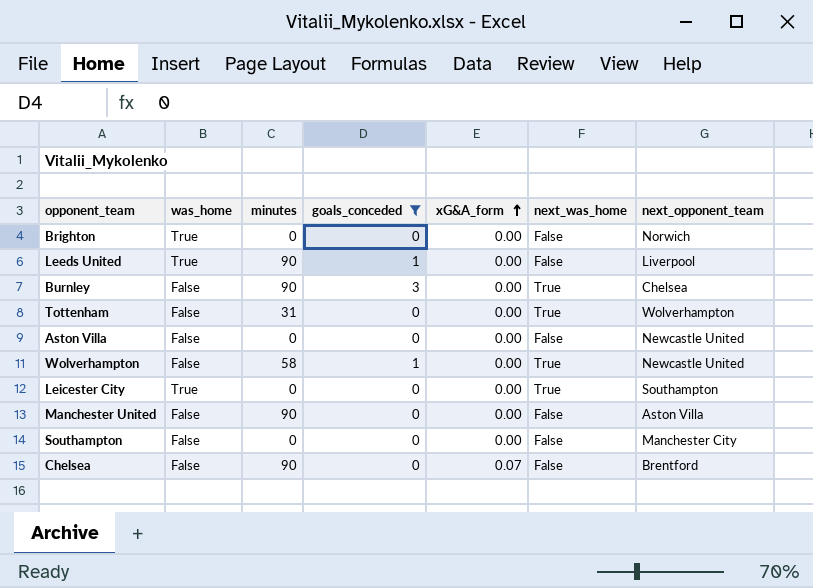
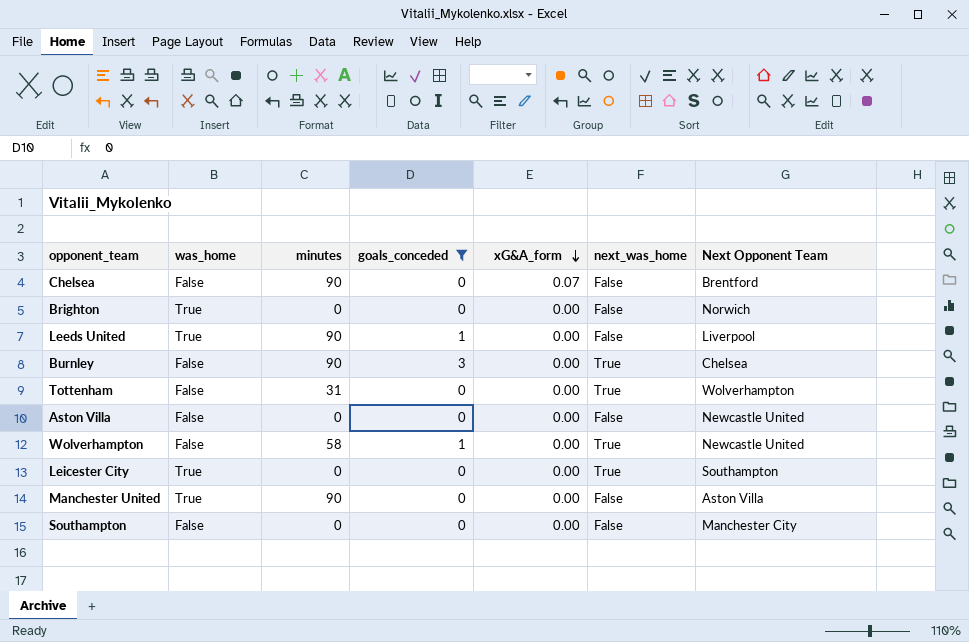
row order: xG&A_form ascending -> xG&A_form descending
column name: next_opponent_team -> Next Opponent Team
Manchester United | was_home: False -> True

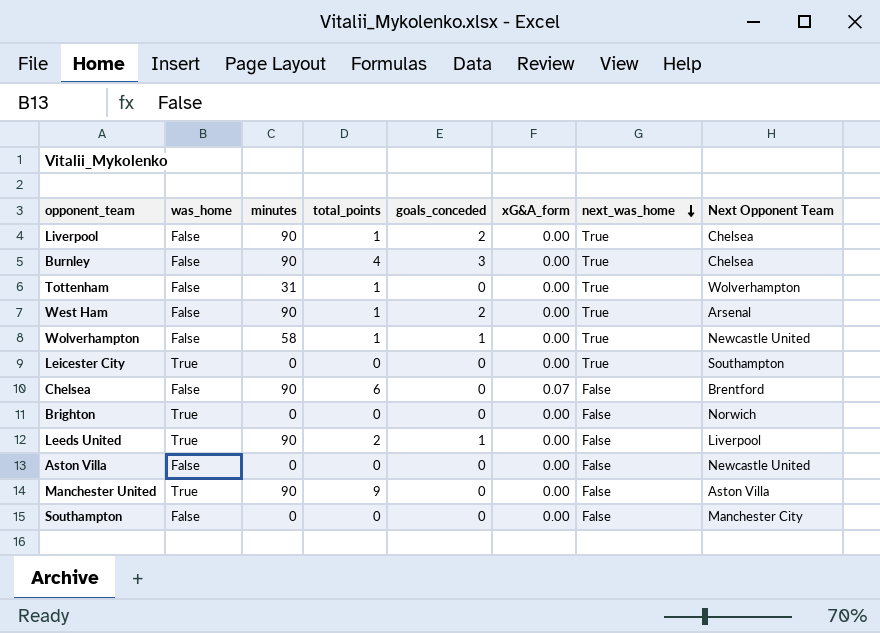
filter: goals_conceded != 2 -> none
row order: xG&A_form descending -> next_was_home descending
column total_points | position: none -> 4

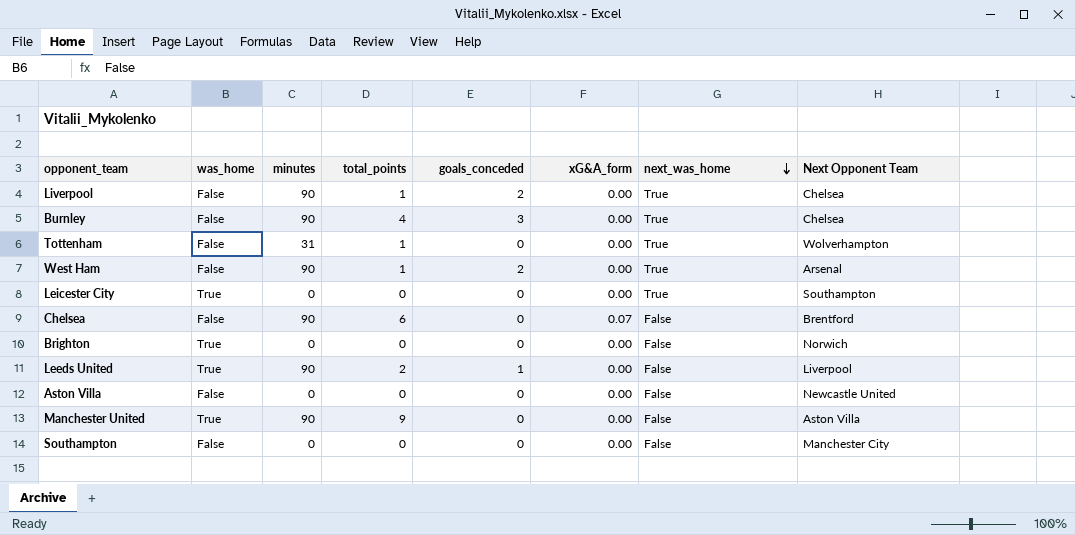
row Wolverhampton: False | 58 | 1 | 1 | 0.00 | True | Newcastle United -> none

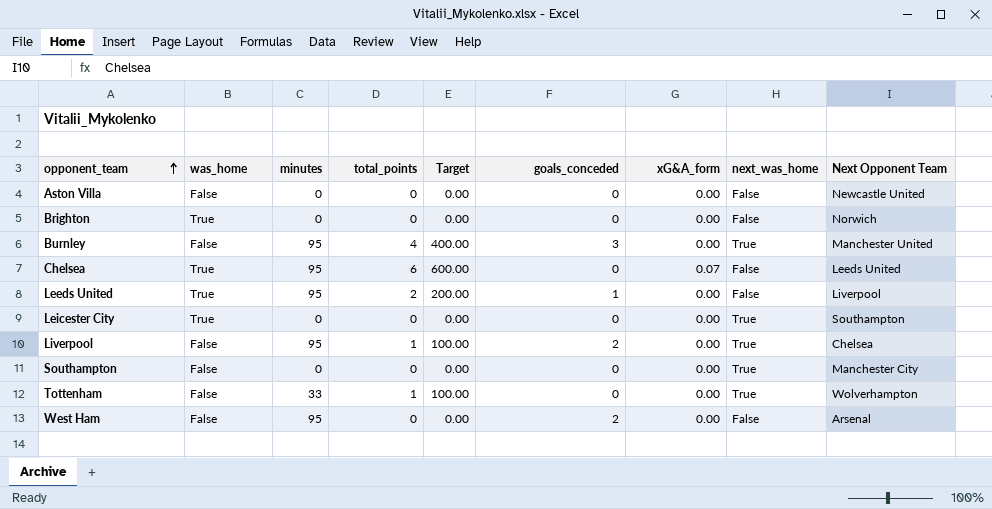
row order: next_was_home descending -> opponent_team ascending
column Target | formula: none -> [total_points] * 100
row Manchester United: True | 90 | 9 | 0 | 0.00 | False | Aston Villa -> none
Burnley | minutes: 90 -> 95
Burnley | Next Opponent Team: Chelsea -> Manchester United
Chelsea | was_home: False -> True
Chelsea | minutes: 90 -> 95
Chelsea | Next Opponent Team: Brentford -> Leeds United
Leeds United | minutes: 90 -> 95
Liverpool | minutes: 90 -> 95
Southampton | next_was_home: False -> True
Tottenham | minutes: 31 -> 33
West Ham | minutes: 90 -> 95
West Ham | total_points: 1 -> 0
West Ham | next_was_home: True -> False

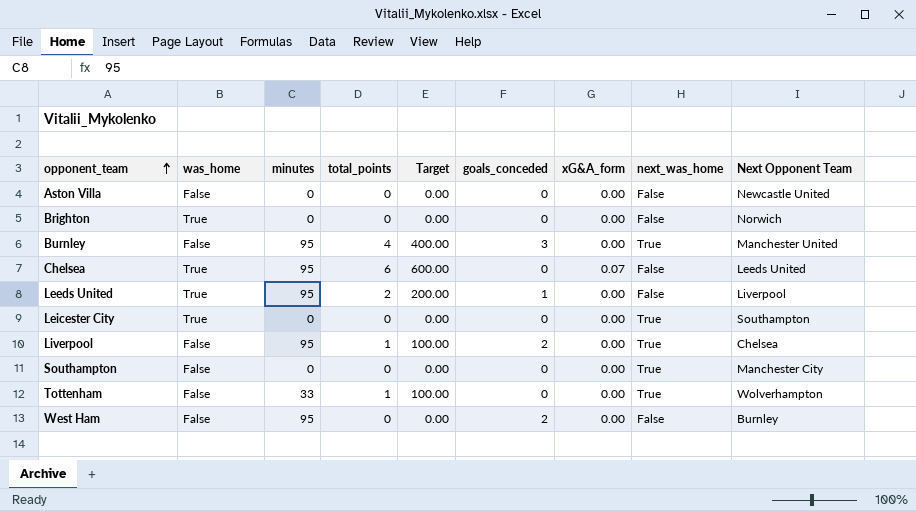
West Ham | Next Opponent Team: Arsenal -> Burnley

